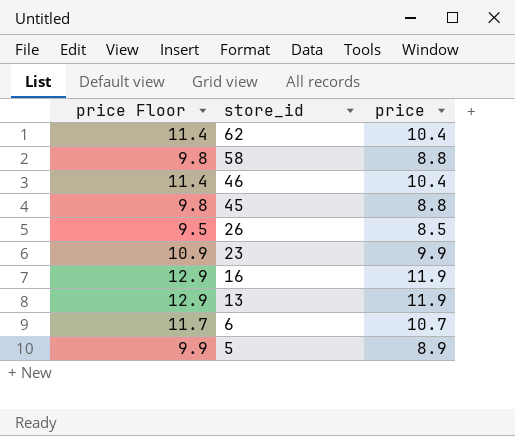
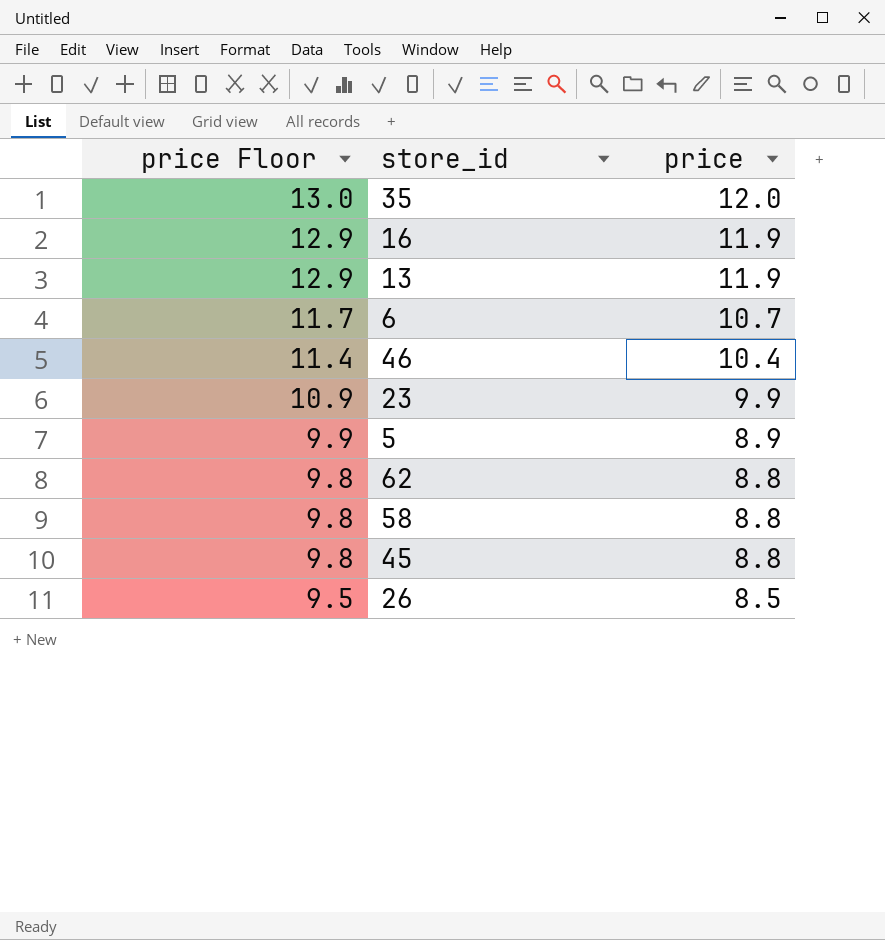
row order: store_id descending -> price Floor descending
row 35: none -> 13.0 | 12.0
62 | price Floor: 11.4 -> 9.8
62 | price: 10.4 -> 8.8

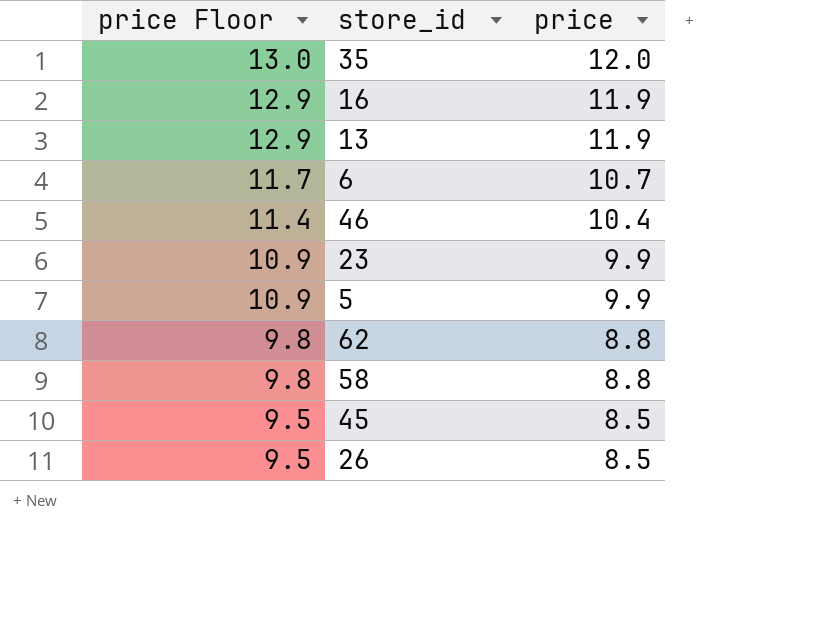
5 | price Floor: 9.9 -> 10.9
5 | price: 8.9 -> 9.9
45 | price Floor: 9.8 -> 9.5
45 | price: 8.8 -> 8.5

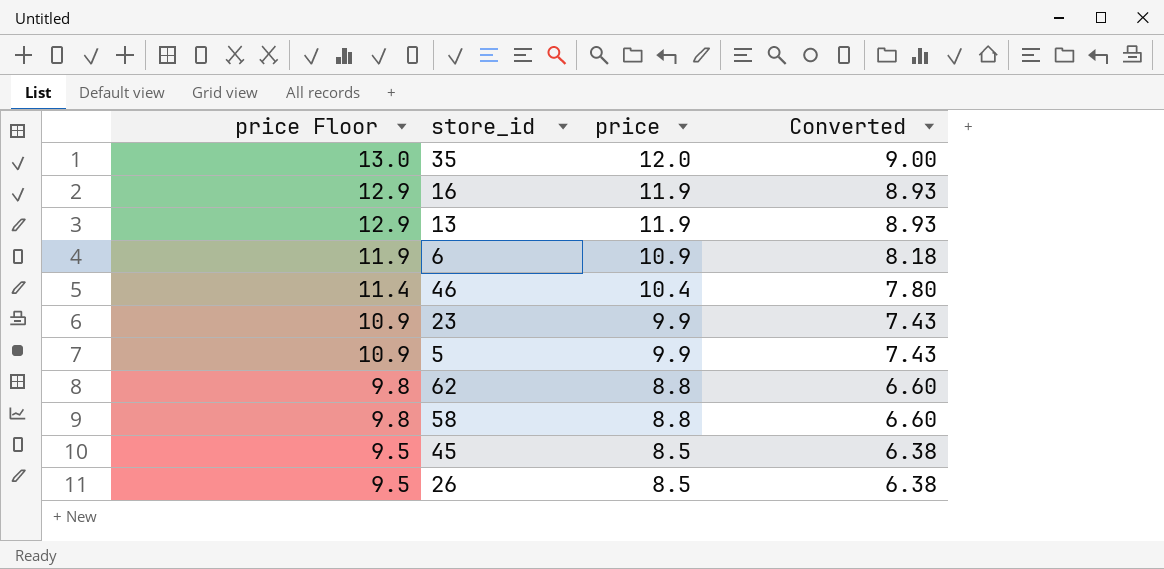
column Converted | formula: none -> [price] * 0.75
6 | price Floor: 11.7 -> 11.9
6 | price: 10.7 -> 10.9

